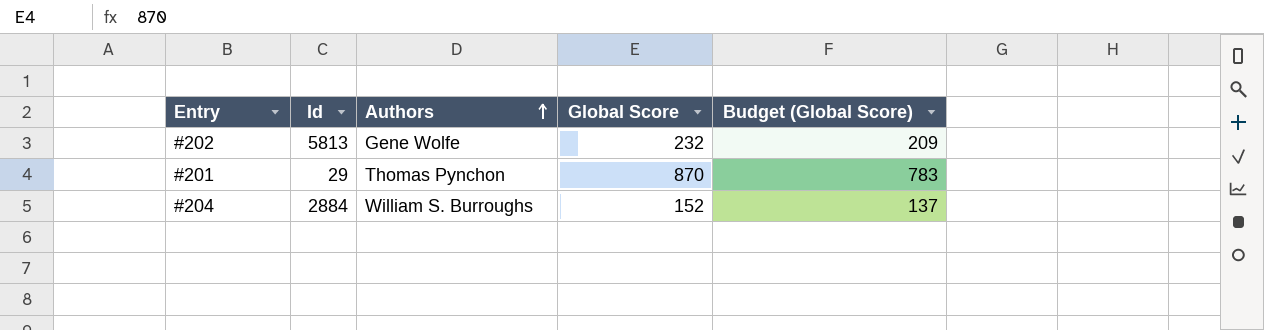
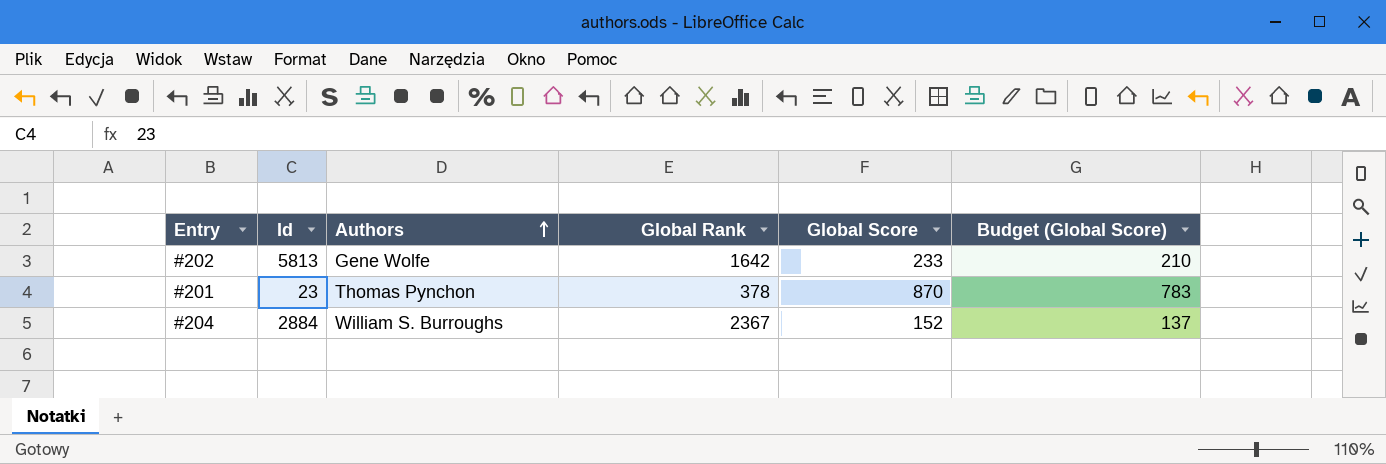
column Global Rank | position: none -> 4
#202 | Global Score: 232 -> 233
#202 | Budget (Global Score): 209 -> 210
#201 | Id: 29 -> 23

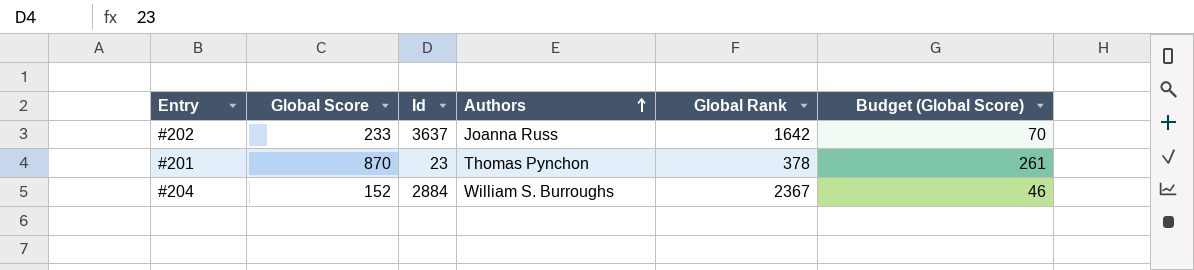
column Global Score | position: 5 -> 2
column Budget (Global Score) | formula: [Global Score] * 0.9 -> [Global Score] * 0.3
#202 | Id: 5813 -> 3637
#202 | Authors: Gene Wolfe -> Joanna Russ

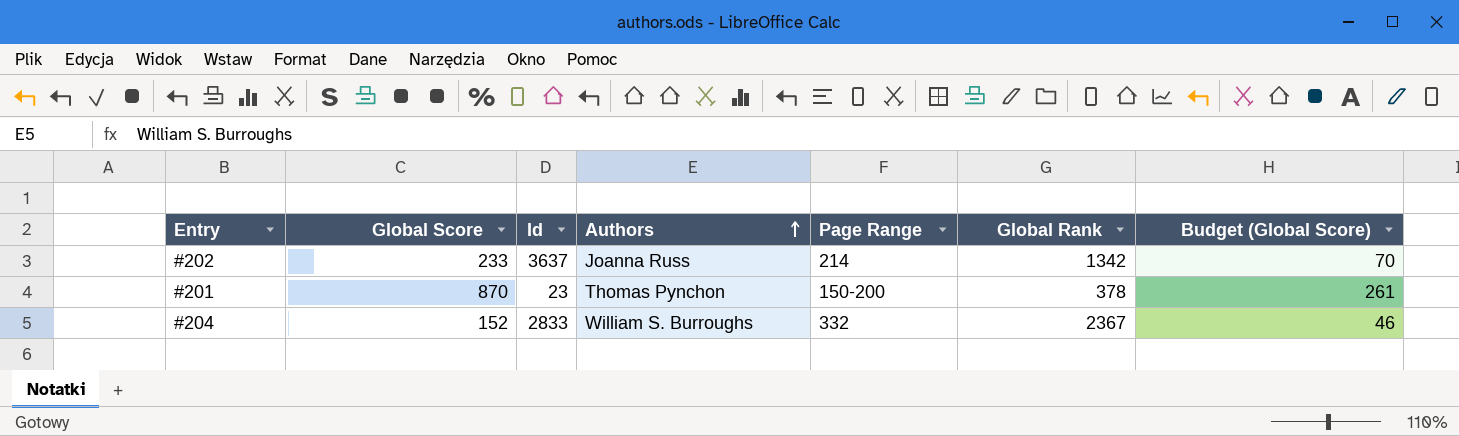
column Page Range | position: none -> 5
#202 | Global Rank: 1642 -> 1342
#204 | Id: 2884 -> 2833

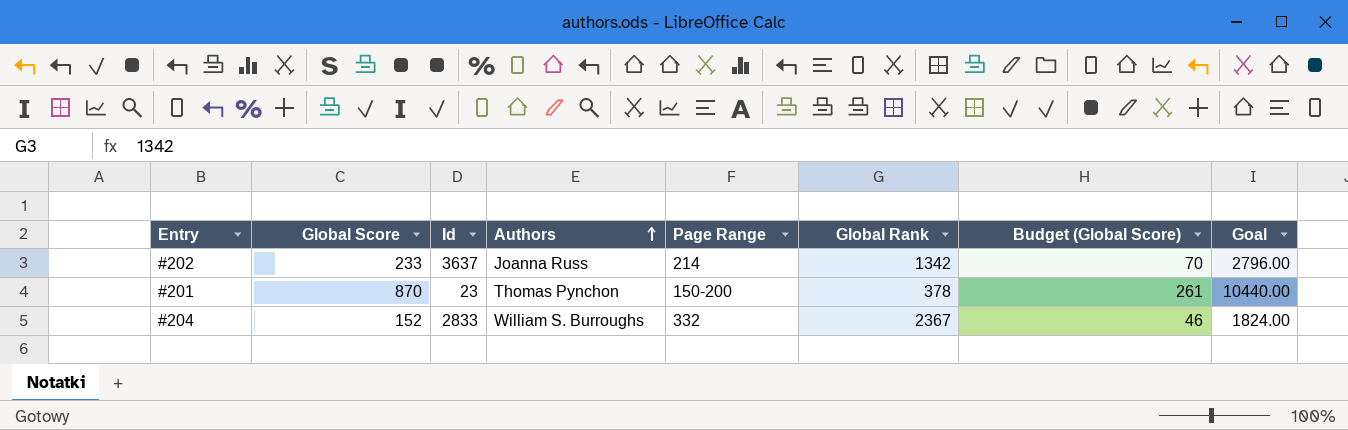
column Goal | formula: none -> [Global Score] * 12

